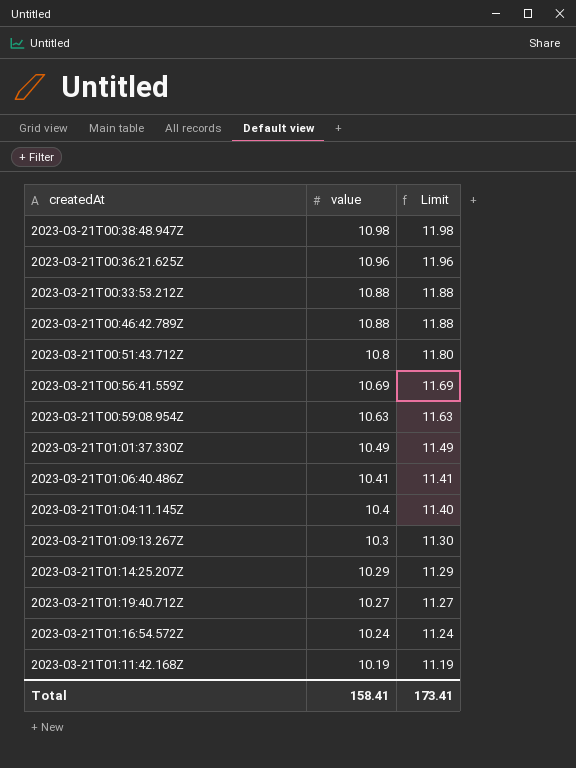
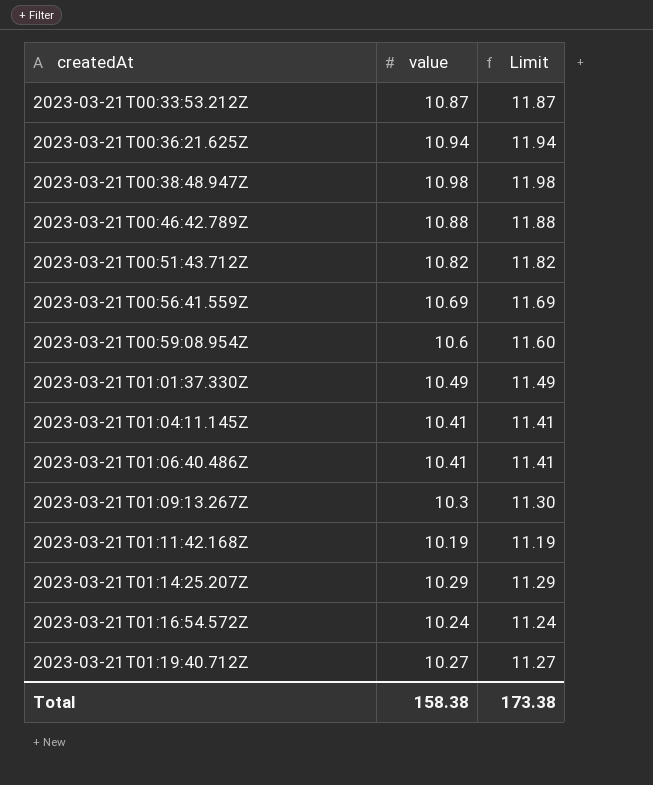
row order: value descending -> createdAt ascending
2023-03-21T00:33:53.212Z | value: 10.88 -> 10.87
2023-03-21T00:33:53.212Z | Limit: 11.88 -> 11.87
2023-03-21T00:36:21.625Z | value: 10.96 -> 10.94
2023-03-21T00:36:21.625Z | Limit: 11.96 -> 11.94
2023-03-21T00:51:43.712Z | value: 10.8 -> 10.82
2023-03-21T00:51:43.712Z | Limit: 11.80 -> 11.82
2023-03-21T00:59:08.954Z | value: 10.63 -> 10.6
2023-03-21T00:59:08.954Z | Limit: 11.63 -> 11.60
2023-03-21T01:04:11.145Z | value: 10.4 -> 10.41
2023-03-21T01:04:11.145Z | Limit: 11.40 -> 11.41
Total | value: 158.41 -> 158.38
Total | Limit: 173.41 -> 173.38

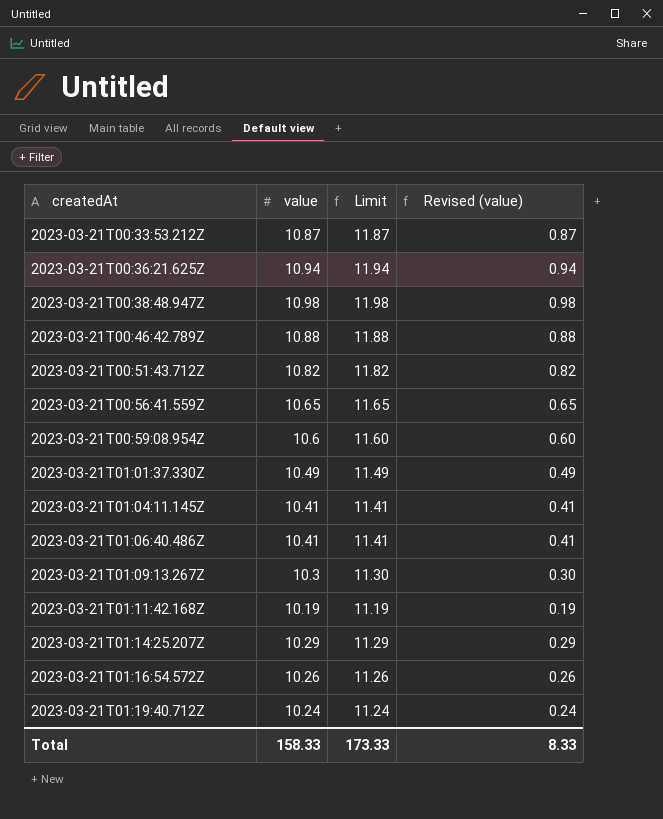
column Revised (value) | formula: none -> [value] - 10
2023-03-21T00:56:41.559Z | value: 10.69 -> 10.65
2023-03-21T00:56:41.559Z | Limit: 11.69 -> 11.65
2023-03-21T01:16:54.572Z | value: 10.24 -> 10.26
2023-03-21T01:16:54.572Z | Limit: 11.24 -> 11.26
2023-03-21T01:19:40.712Z | value: 10.27 -> 10.24
2023-03-21T01:19:40.712Z | Limit: 11.27 -> 11.24
Total | value: 158.38 -> 158.33
Total | Limit: 173.38 -> 173.33

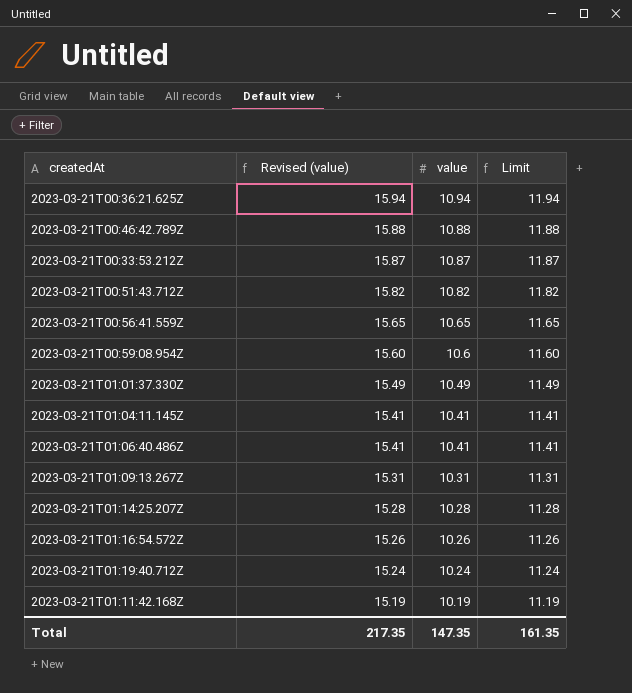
row order: createdAt ascending -> Revised (value) descending
column Revised (value) | formula: [value] - 10 -> [value] + 5
column Revised (value) | position: 4 -> 2
row 2023-03-21T00:38:48.947Z: 10.98 | 11.98 | 0.98 -> none
2023-03-21T01:09:13.267Z | value: 10.3 -> 10.31
2023-03-21T01:09:13.267Z | Limit: 11.30 -> 11.31
2023-03-21T01:14:25.207Z | value: 10.29 -> 10.28
2023-03-21T01:14:25.207Z | Limit: 11.29 -> 11.28
Total | Revised (value): 8.33 -> 217.35
Total | value: 158.33 -> 147.35
Total | Limit: 173.33 -> 161.35

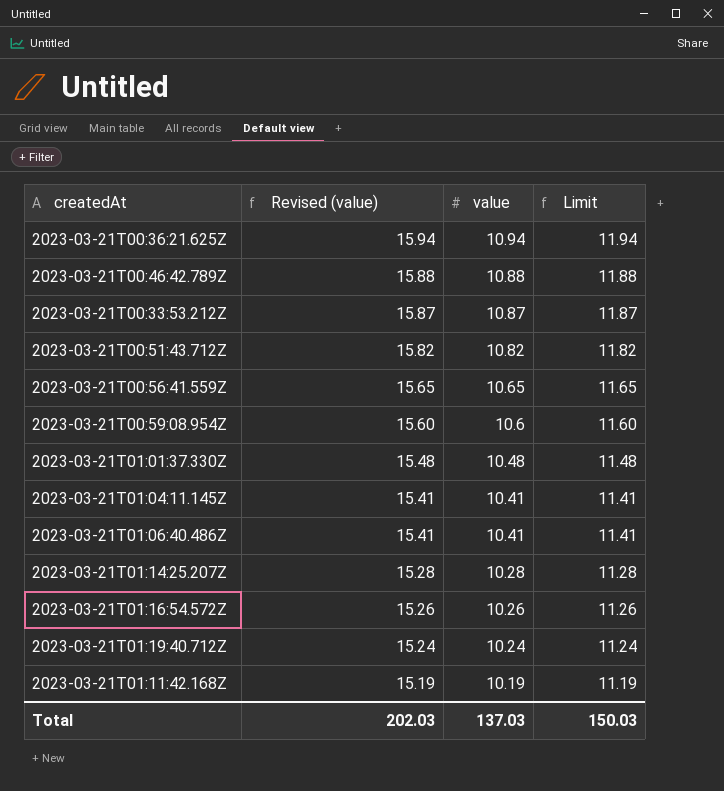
row 2023-03-21T01:09:13.267Z: 15.31 | 10.31 | 11.31 -> none
2023-03-21T01:01:37.330Z | Revised (value): 15.49 -> 15.48
2023-03-21T01:01:37.330Z | value: 10.49 -> 10.48
2023-03-21T01:01:37.330Z | Limit: 11.49 -> 11.48
Total | Revised (value): 217.35 -> 202.03
Total | value: 147.35 -> 137.03
Total | Limit: 161.35 -> 150.03

